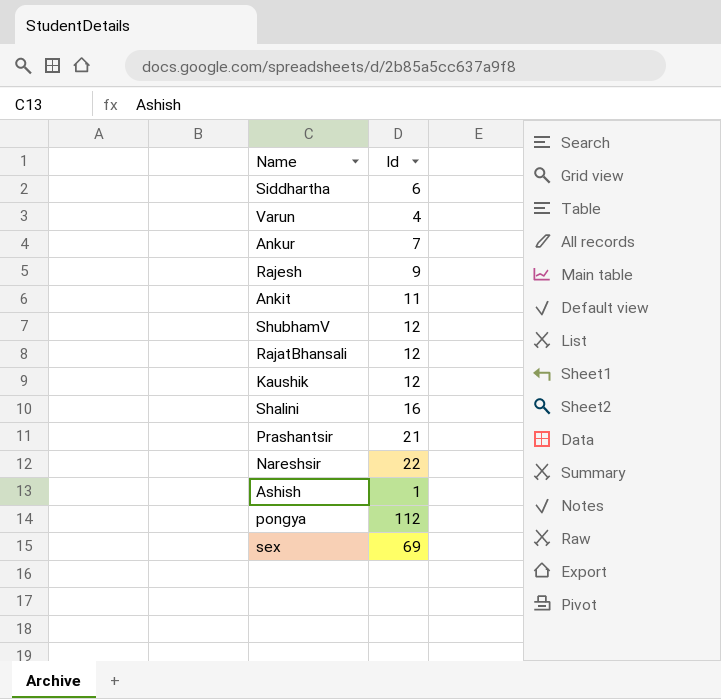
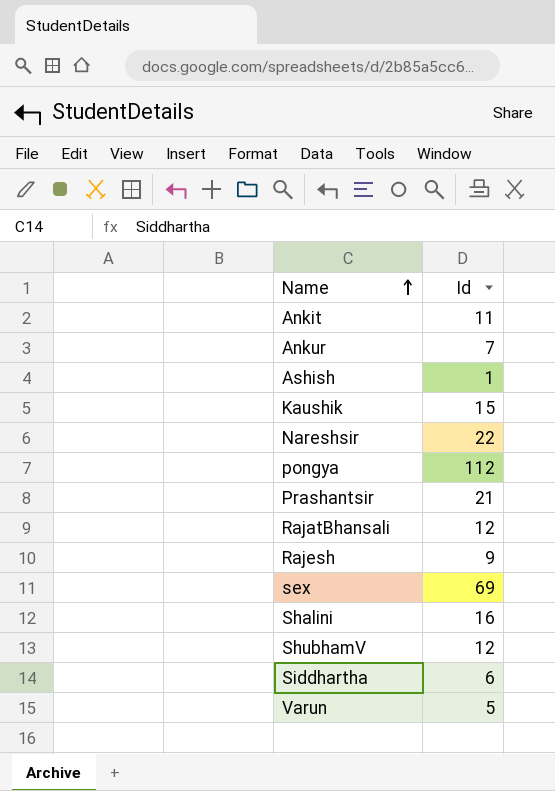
row order: none -> Name ascending
Kaushik | Id: 12 -> 15
Varun | Id: 4 -> 5

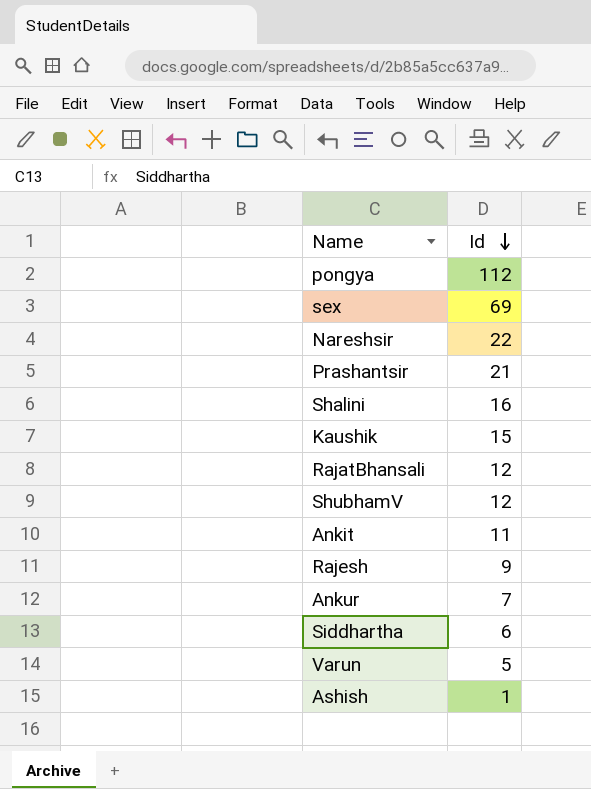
row order: Name ascending -> Id descending

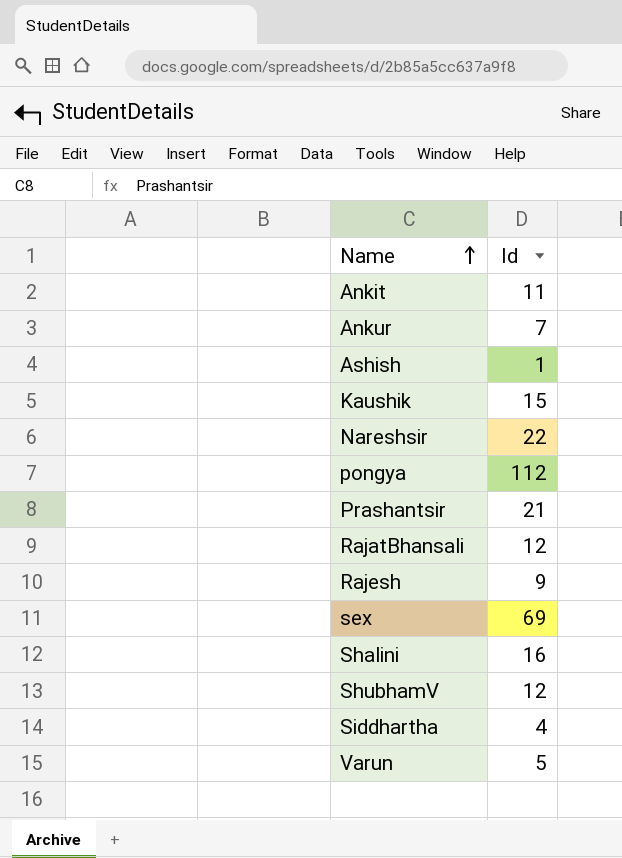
row order: Id descending -> Name ascending
Siddhartha | Id: 6 -> 4

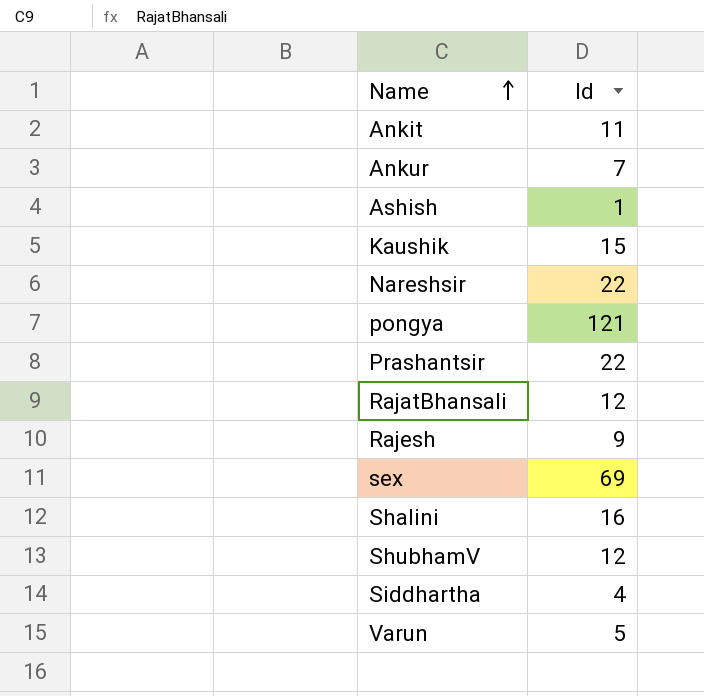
pongya | Id: 112 -> 121
Prashantsir | Id: 21 -> 22

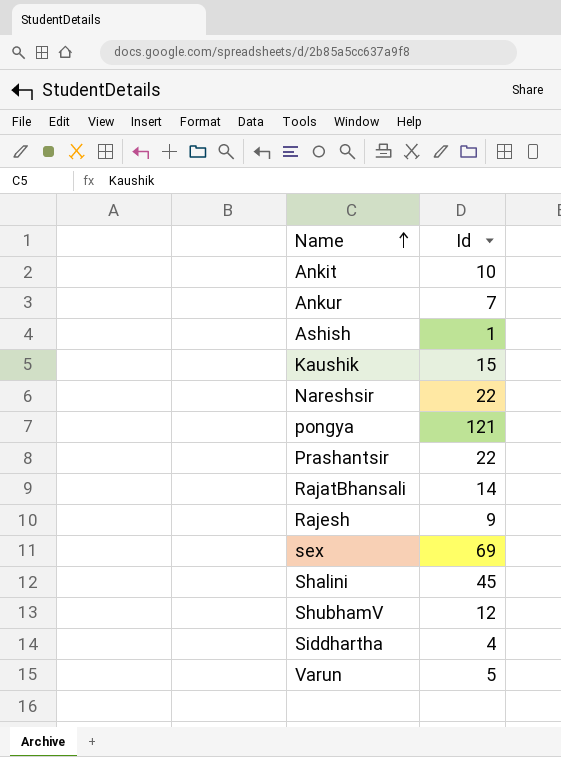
Ankit | Id: 11 -> 10
RajatBhansali | Id: 12 -> 14
Shalini | Id: 16 -> 45

